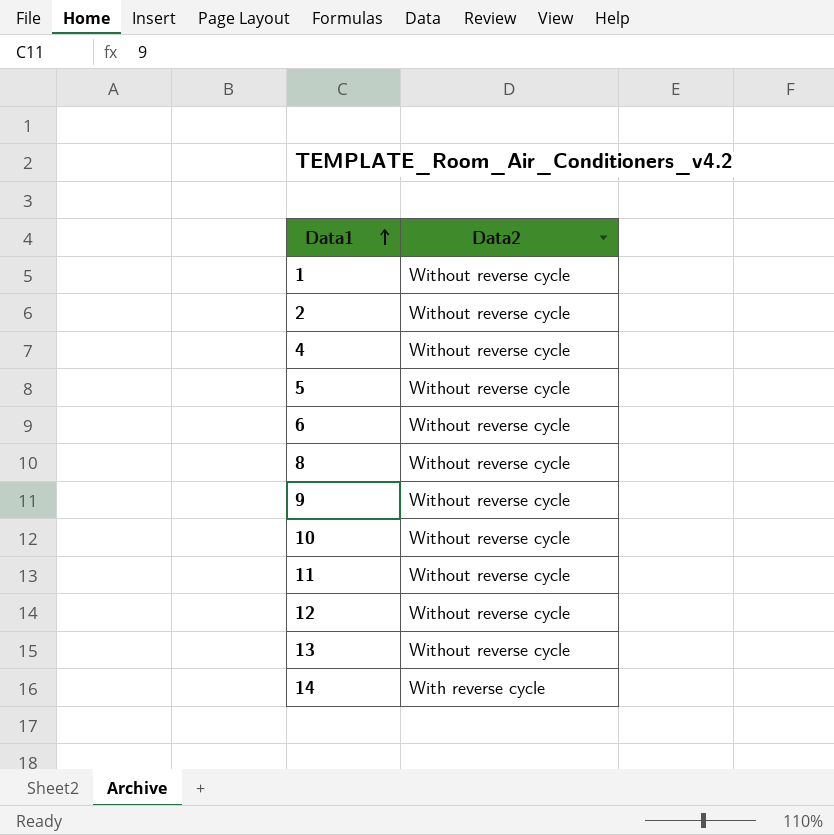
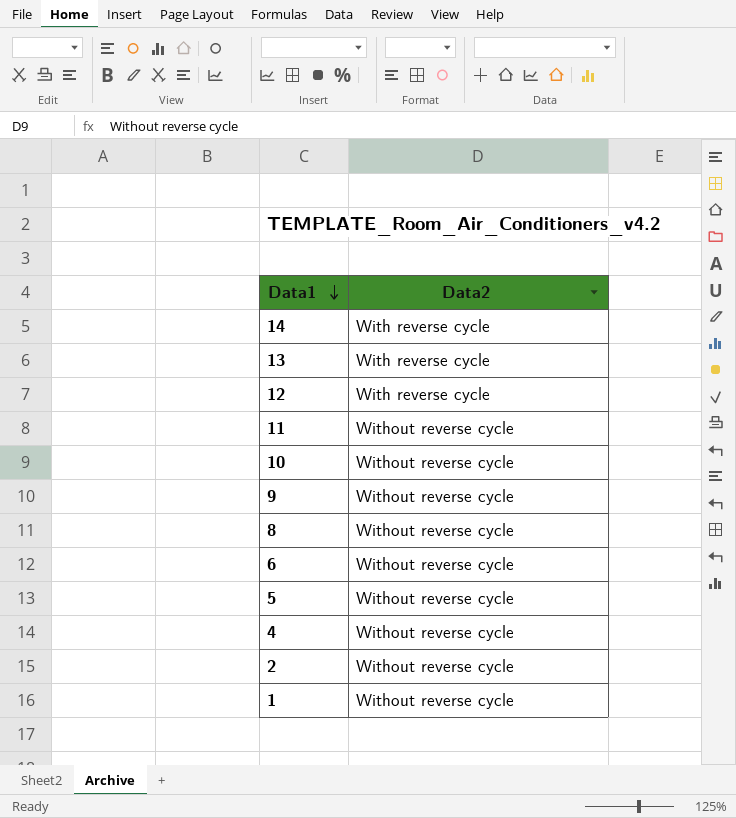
row order: Data1 ascending -> Data1 descending
13 | Data2: Without reverse cycle -> With reverse cycle
12 | Data2: Without reverse cycle -> With reverse cycle

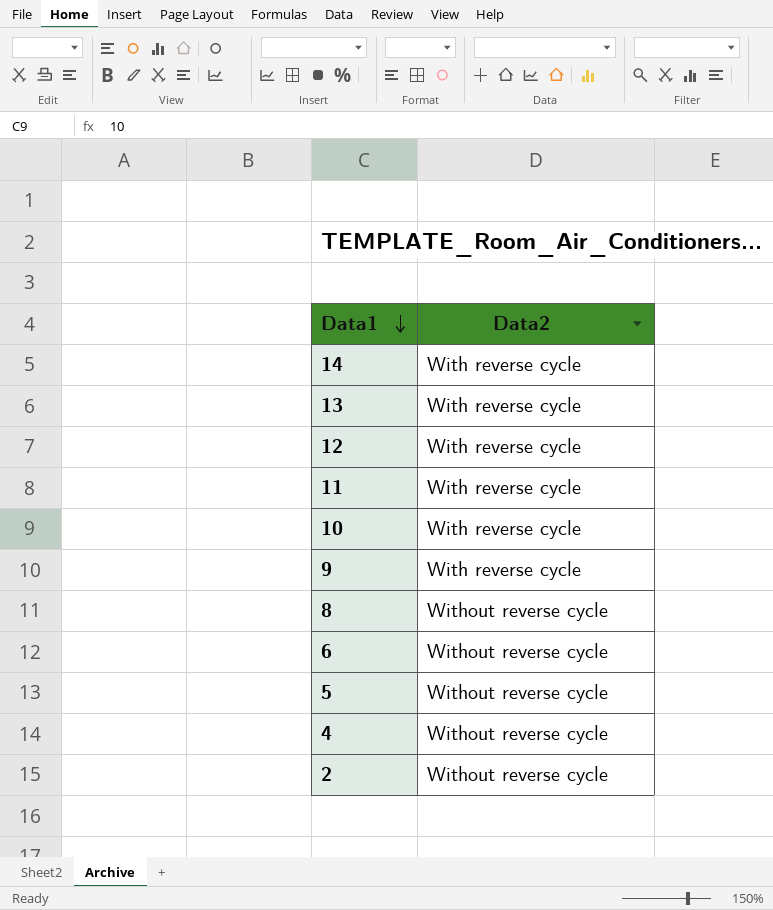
row 1: Without reverse cycle -> none
11 | Data2: Without reverse cycle -> With reverse cycle
10 | Data2: Without reverse cycle -> With reverse cycle
9 | Data2: Without reverse cycle -> With reverse cycle

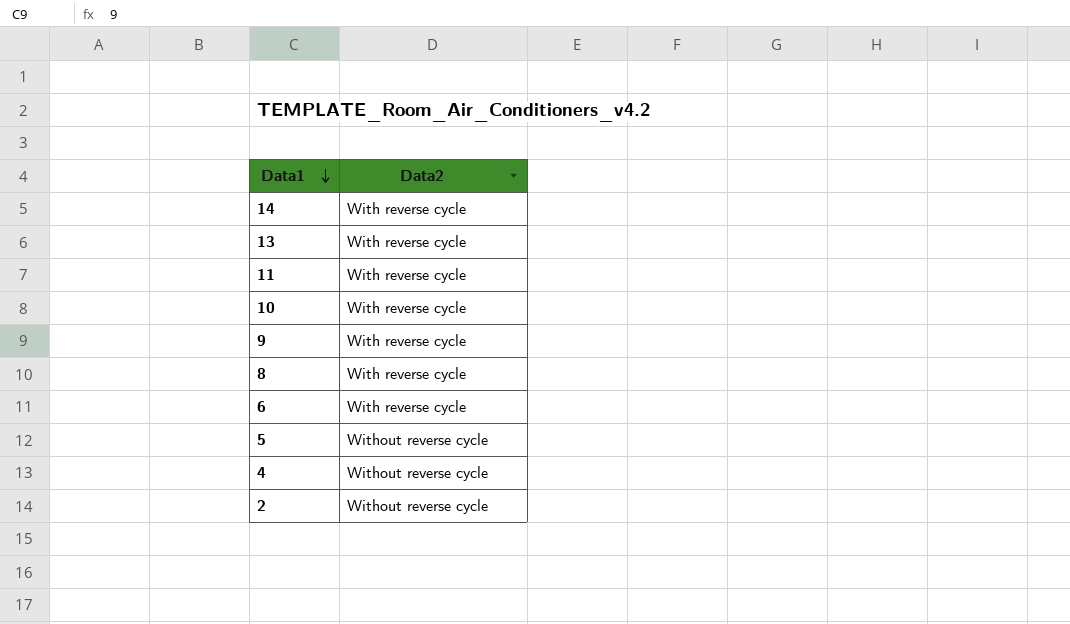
row 12: With reverse cycle -> none
8 | Data2: Without reverse cycle -> With reverse cycle
6 | Data2: Without reverse cycle -> With reverse cycle

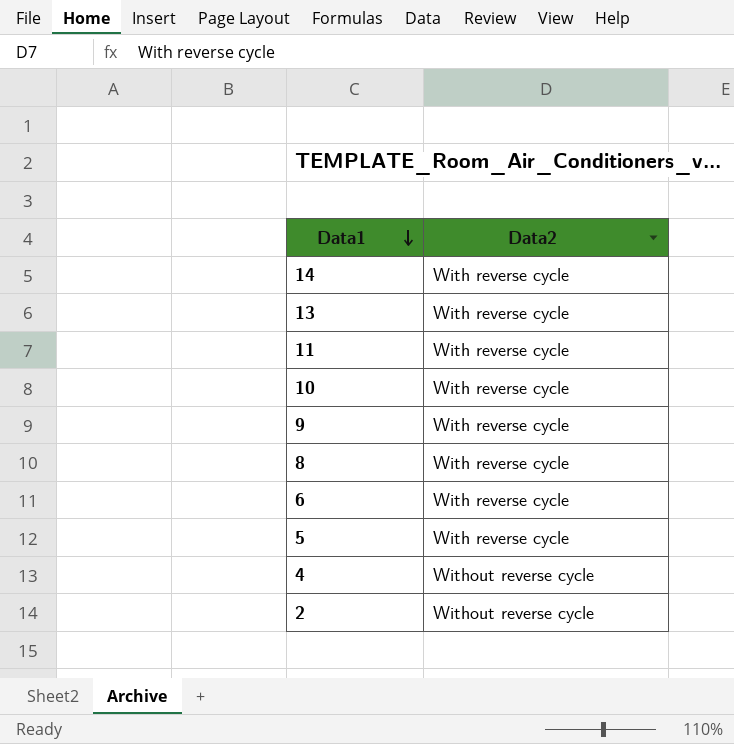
5 | Data2: Without reverse cycle -> With reverse cycle

